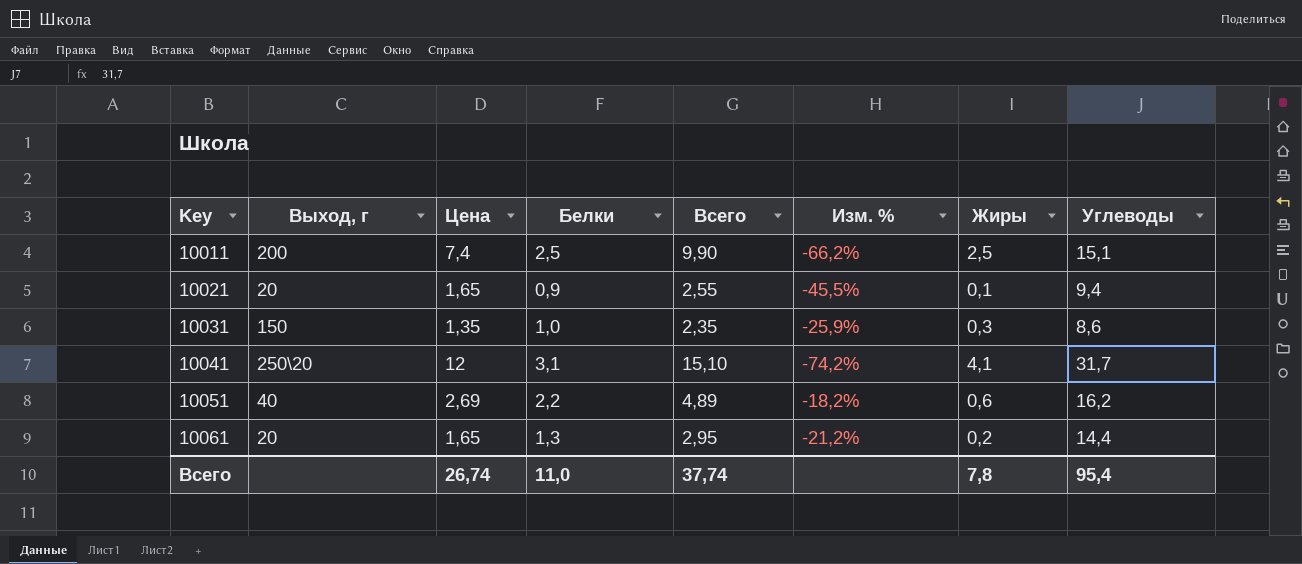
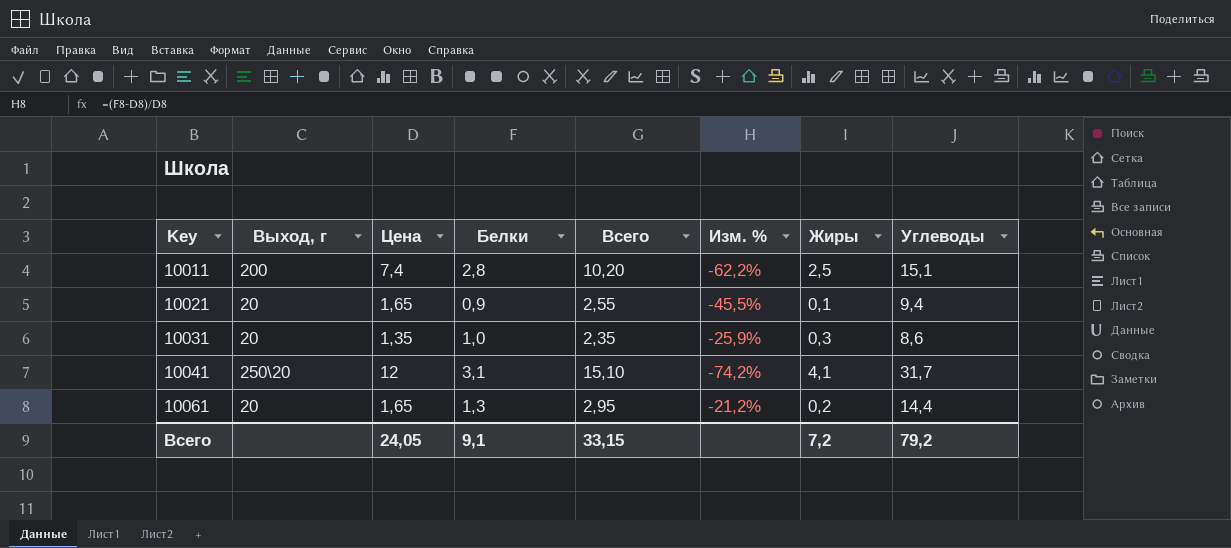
row 10051: 40 | 2,69 | 2,2 | 4,89 | -18,2% | 0,6 | 16,2 -> none
10011 | Белки: 2,5 -> 2,8
10011 | Всего: 9,90 -> 10,20
10011 | Изм. %: -66,2% -> -62,2%
10031 | Выход, г: 150 -> 20
Всего | Цена: 26,74 -> 24,05
Всего | Белки: 11,0 -> 9,1
Всего | Всего: 37,74 -> 33,15
Всего | Жиры: 7,8 -> 7,2
Всего | Углеводы: 95,4 -> 79,2

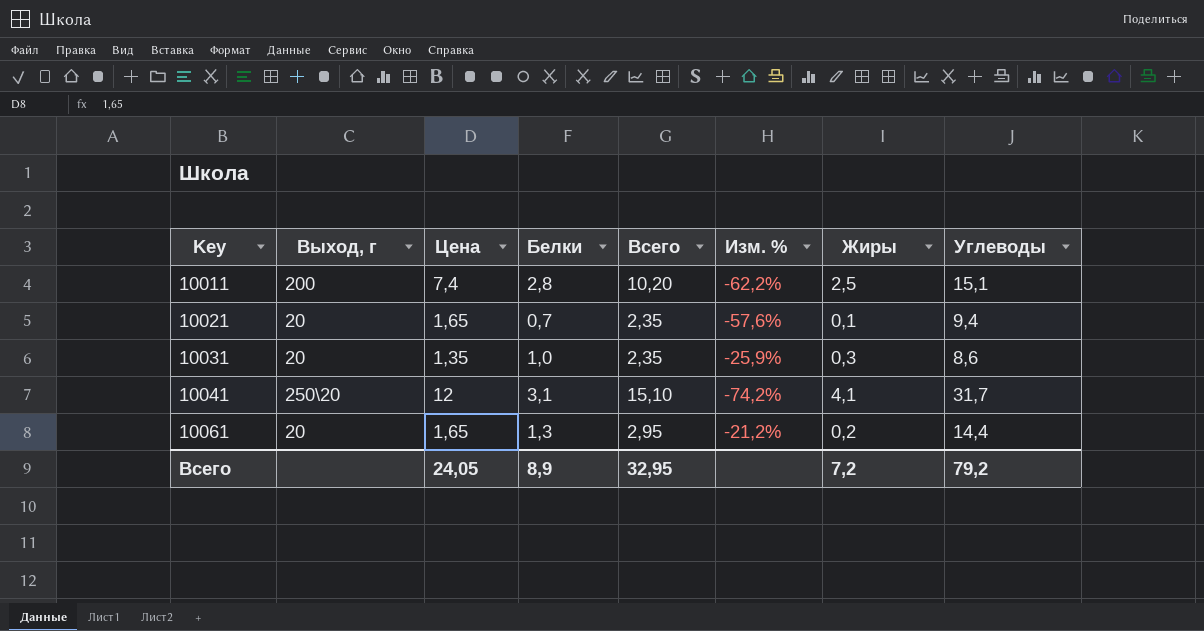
10021 | Белки: 0,9 -> 0,7
10021 | Всего: 2,55 -> 2,35
10021 | Изм. %: -45,5% -> -57,6%
Всего | Белки: 9,1 -> 8,9
Всего | Всего: 33,15 -> 32,95

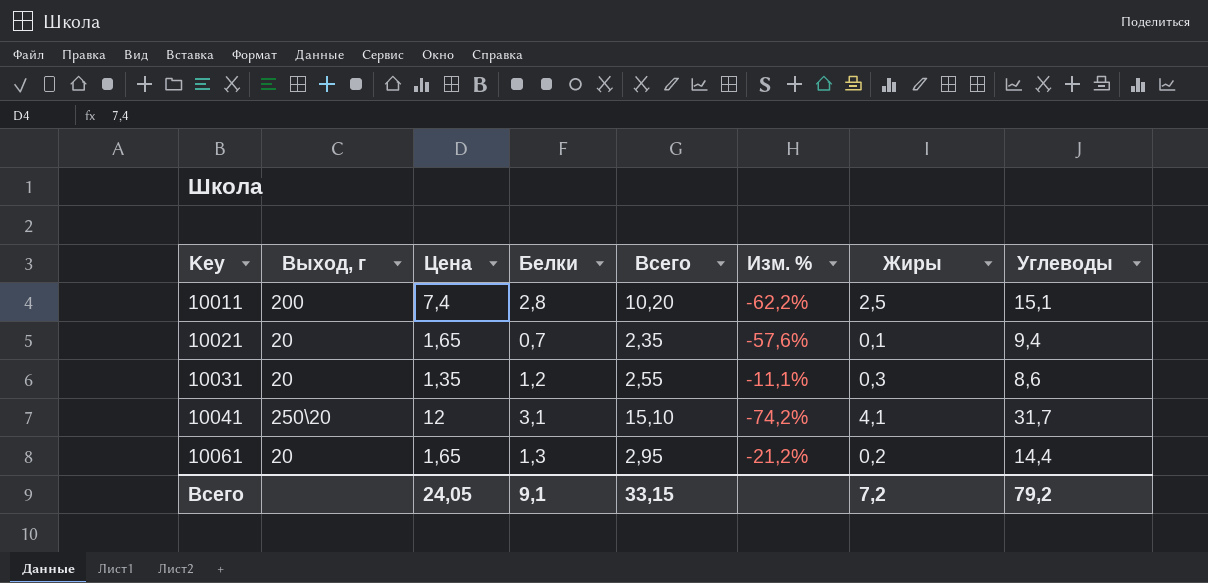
10031 | Белки: 1,0 -> 1,2
10031 | Всего: 2,35 -> 2,55
10031 | Изм. %: -25,9% -> -11,1%
Всего | Белки: 8,9 -> 9,1
Всего | Всего: 32,95 -> 33,15

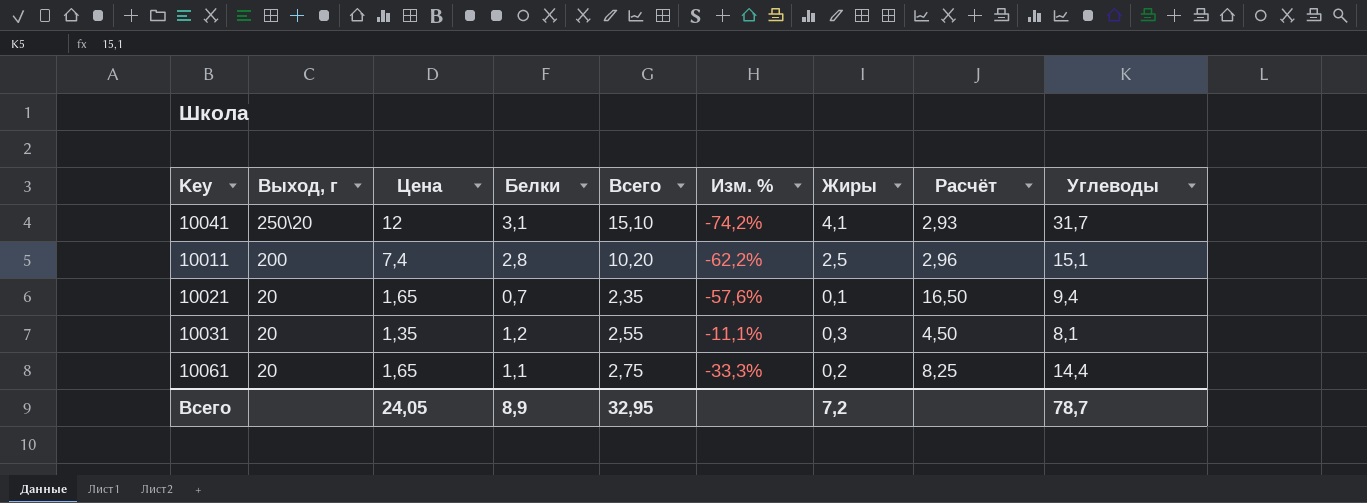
row order: Key ascending -> Выход, г descending
column Расчёт | formula: none -> [Цена] / [Жиры]
10031 | Углеводы: 8,6 -> 8,1
10061 | Белки: 1,3 -> 1,1
10061 | Всего: 2,95 -> 2,75
10061 | Изм. %: -21,2% -> -33,3%
Всего | Белки: 9,1 -> 8,9
Всего | Всего: 33,15 -> 32,95
Всего | Углеводы: 79,2 -> 78,7

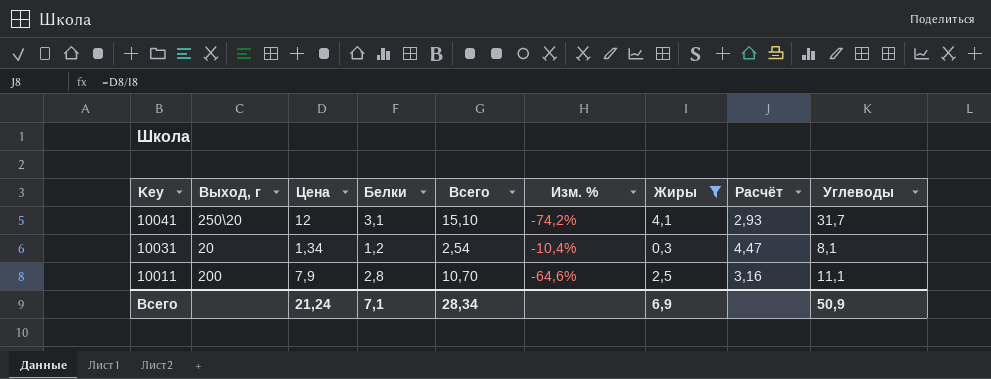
filter: none -> Жиры >= 0,3
row order: Выход, г descending -> Key descending
10031 | Цена: 1,35 -> 1,34
10031 | Всего: 2,55 -> 2,54
10031 | Изм. %: -11,1% -> -10,4%
10031 | Расчёт: 4,50 -> 4,47
10011 | Цена: 7,4 -> 7,9
10011 | Всего: 10,20 -> 10,70
10011 | Изм. %: -62,2% -> -64,6%
10011 | Расчёт: 2,96 -> 3,16
10011 | Углеводы: 15,1 -> 11,1
Всего | Цена: 24,05 -> 21,24
Всего | Белки: 8,9 -> 7,1
Всего | Всего: 32,95 -> 28,34
Всего | Жиры: 7,2 -> 6,9
Всего | Углеводы: 78,7 -> 50,9

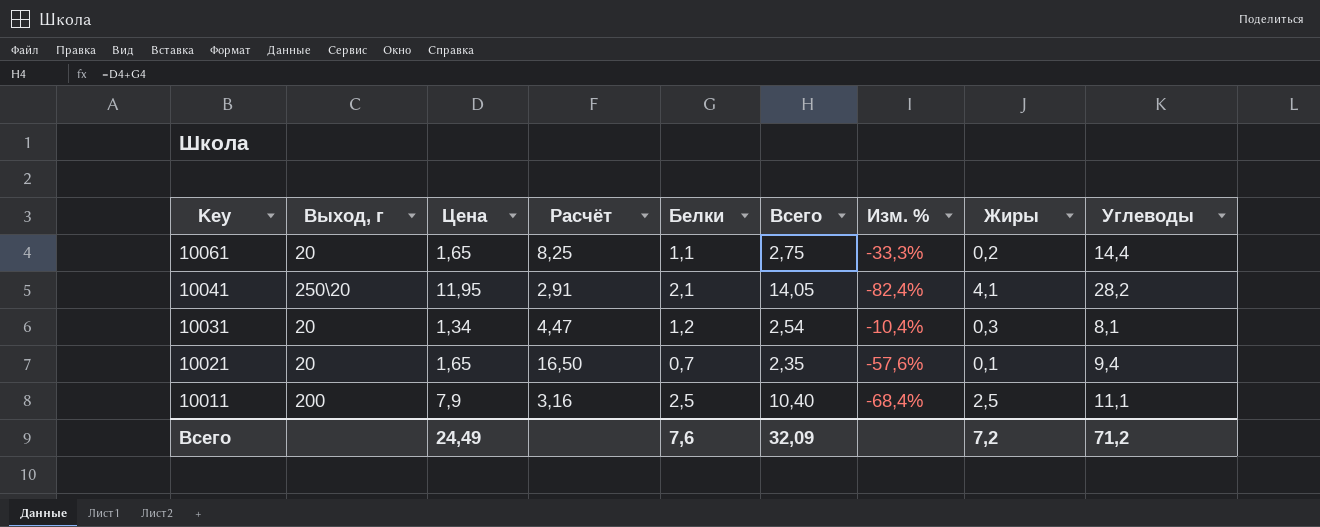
filter: Жиры >= 0,3 -> none
column Расчёт | position: 8 -> 4
10041 | Цена: 12 -> 11,95
10041 | Расчёт: 2,93 -> 2,91
10041 | Белки: 3,1 -> 2,1
10041 | Всего: 15,10 -> 14,05
10041 | Изм. %: -74,2% -> -82,4%
10041 | Углеводы: 31,7 -> 28,2
10011 | Белки: 2,8 -> 2,5
10011 | Всего: 10,70 -> 10,40
10011 | Изм. %: -64,6% -> -68,4%
Всего | Цена: 21,24 -> 24,49
Всего | Белки: 7,1 -> 7,6
Всего | Всего: 28,34 -> 32,09
Всего | Жиры: 6,9 -> 7,2
Всего | Углеводы: 50,9 -> 71,2

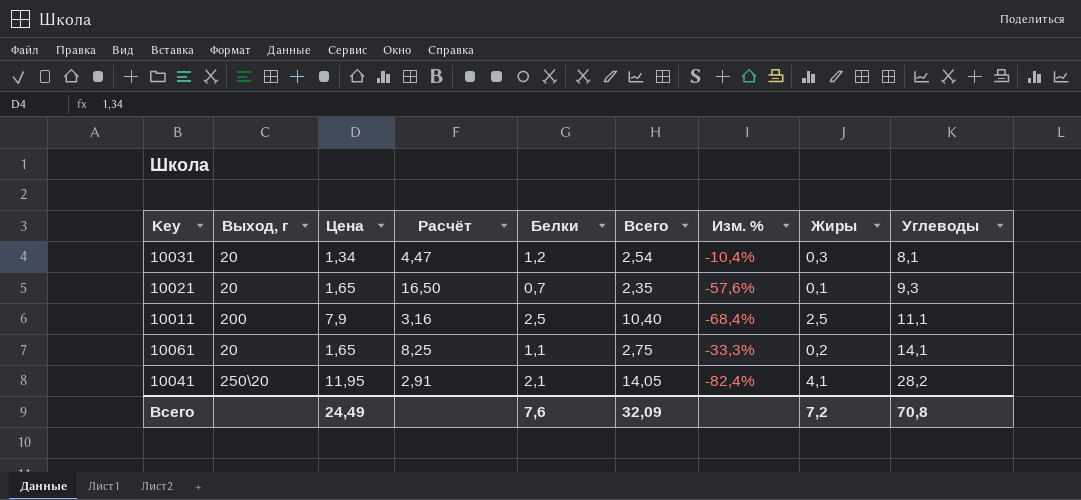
row order: Key descending -> Углеводы ascending
10021 | Углеводы: 9,4 -> 9,3
10061 | Углеводы: 14,4 -> 14,1
Всего | Углеводы: 71,2 -> 70,8

